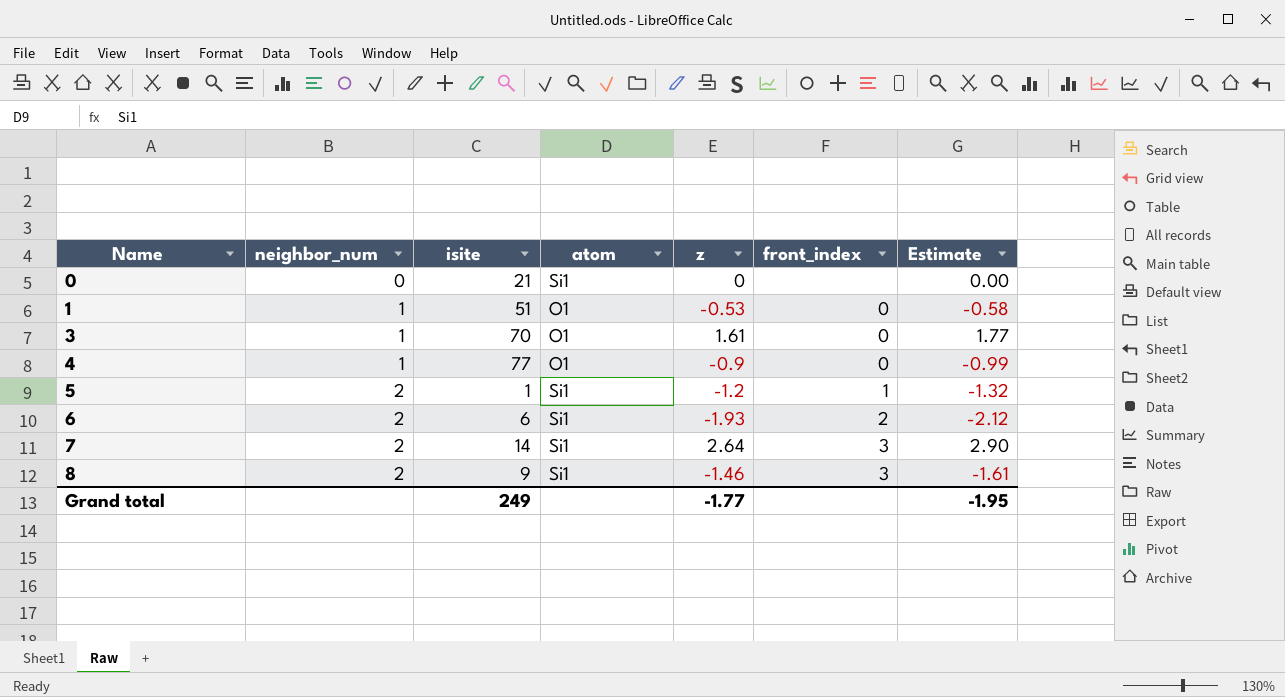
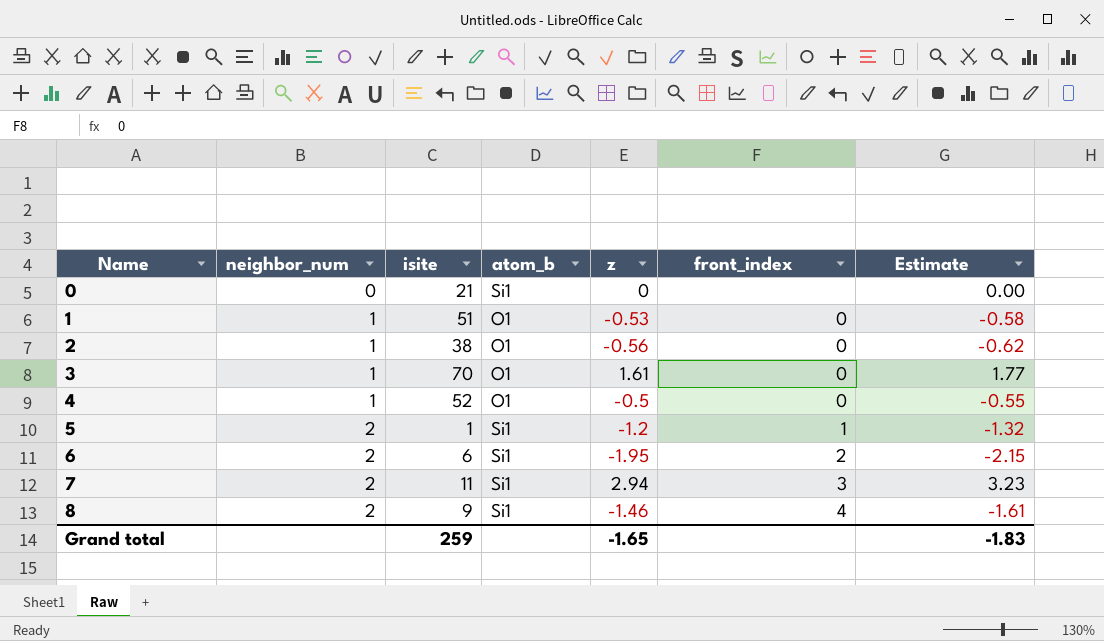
column name: atom -> atom_b
row 2: none -> 1 | 38 | O1 | -0.56 | 0 | -0.62
4 | isite: 77 -> 52
4 | z: -0.9 -> -0.5
4 | Estimate: -0.99 -> -0.55
6 | z: -1.93 -> -1.95
6 | Estimate: -2.12 -> -2.15
7 | isite: 14 -> 11
7 | z: 2.64 -> 2.94
7 | Estimate: 2.90 -> 3.23
8 | front_index: 3 -> 4
Grand total | isite: 249 -> 259
Grand total | z: -1.77 -> -1.65
Grand total | Estimate: -1.95 -> -1.83

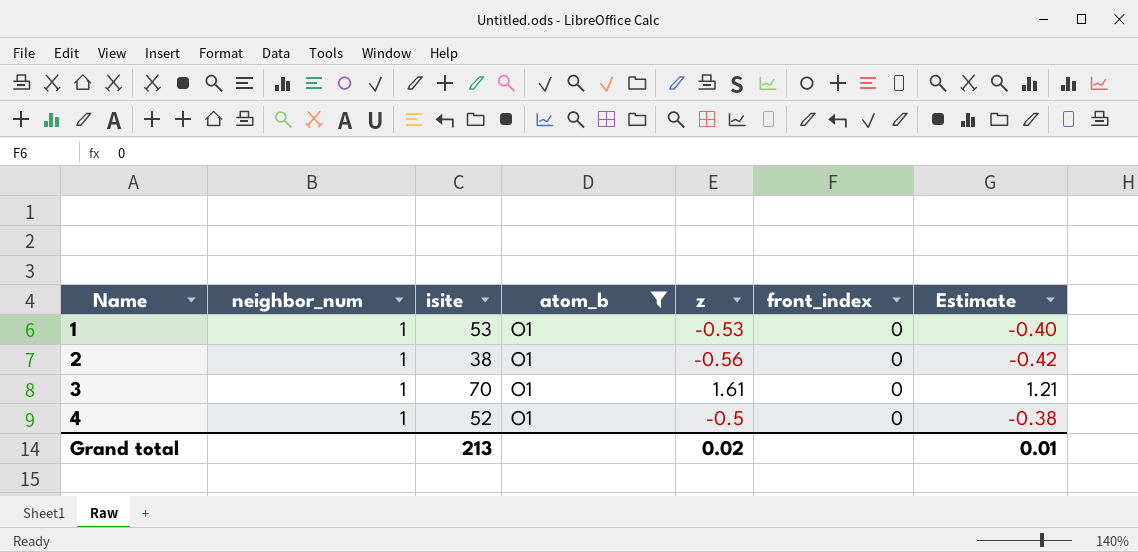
filter: none -> atom_b = O1
column Estimate | formula: [z] * 1.1 -> [z] * 0.75
1 | isite: 51 -> 53
Grand total | isite: 259 -> 213
Grand total | z: -1.65 -> 0.02
Grand total | Estimate: -1.83 -> 0.01

